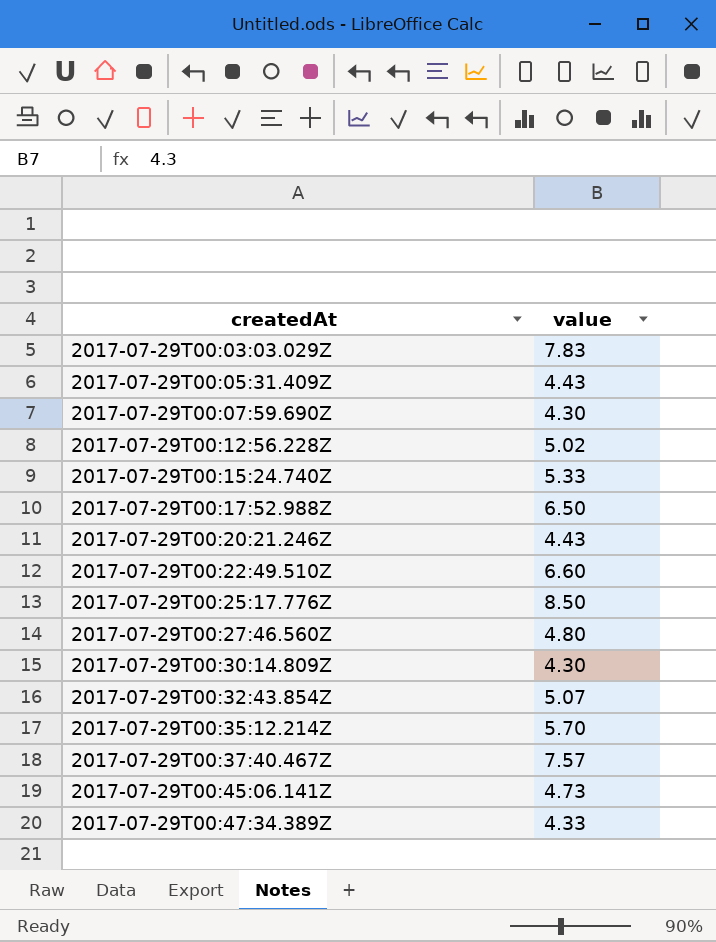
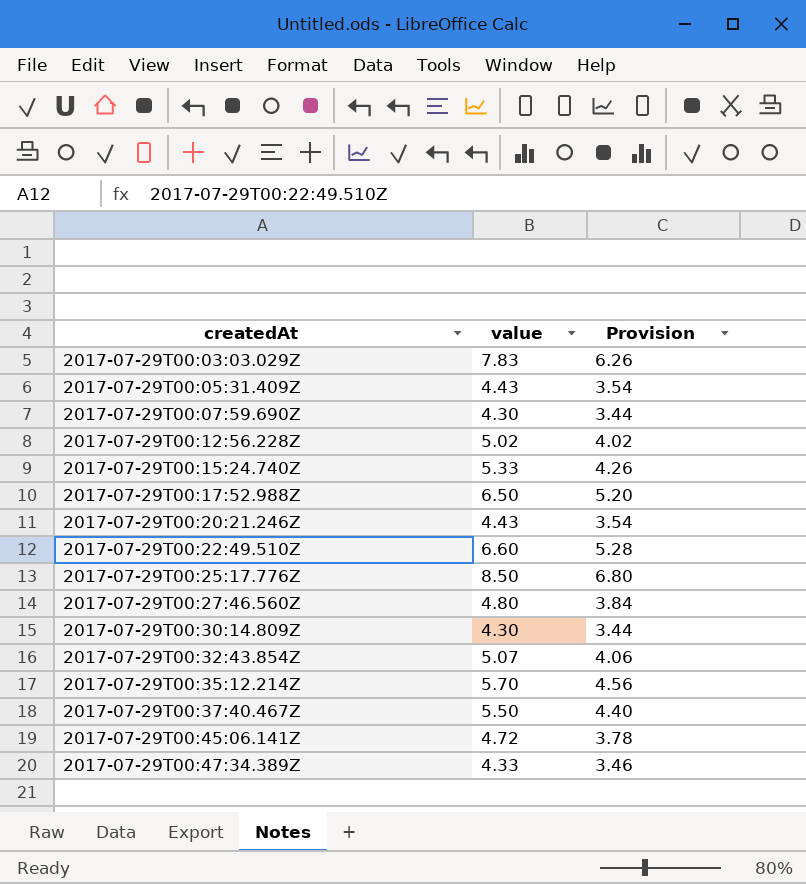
column Provision | formula: none -> [value] * 0.8
2017-07-29T00:37:40.467Z | value: 7.57 -> 5.50
2017-07-29T00:45:06.141Z | value: 4.73 -> 4.72

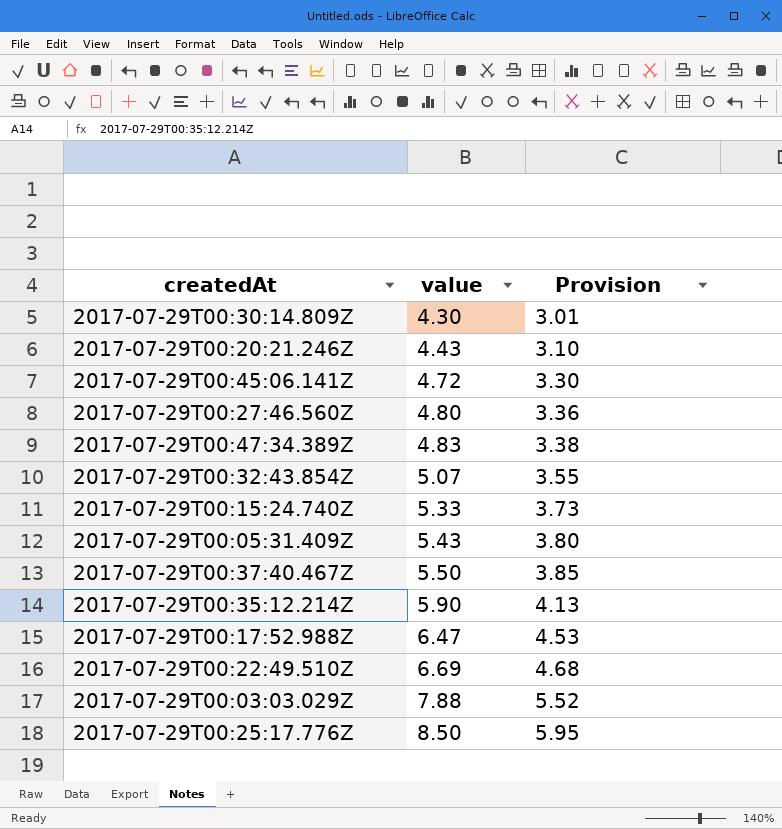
row order: createdAt ascending -> value ascending
column Provision | formula: [value] * 0.8 -> [value] * 0.7
row 2017-07-29T00:07:59.690Z: 4.30 | 3.44 -> none
row 2017-07-29T00:12:56.228Z: 5.02 | 4.02 -> none
2017-07-29T00:47:34.389Z | value: 4.33 -> 4.83
2017-07-29T00:05:31.409Z | value: 4.43 -> 5.43
2017-07-29T00:35:12.214Z | value: 5.70 -> 5.90
2017-07-29T00:17:52.988Z | value: 6.50 -> 6.47
2017-07-29T00:22:49.510Z | value: 6.60 -> 6.69
2017-07-29T00:03:03.029Z | value: 7.83 -> 7.88

